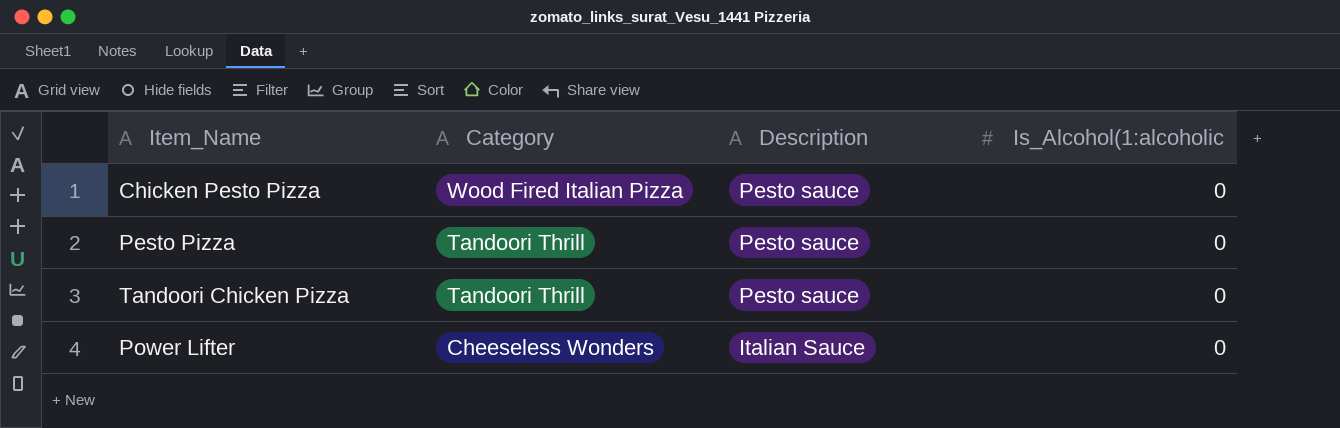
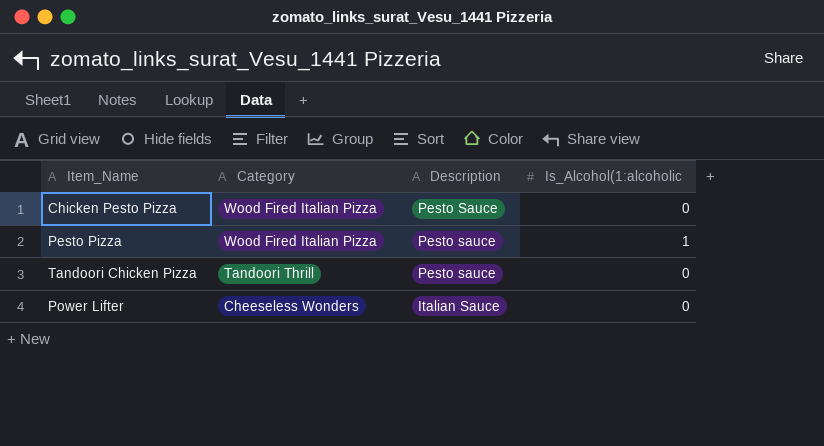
Chicken Pesto Pizza | Description: Pesto sauce -> Pesto Sauce
Pesto Pizza | Category: Tandoori Thrill -> Wood Fired Italian Pizza
Pesto Pizza | Is_Alcohol(1:alcoholic: 0 -> 1

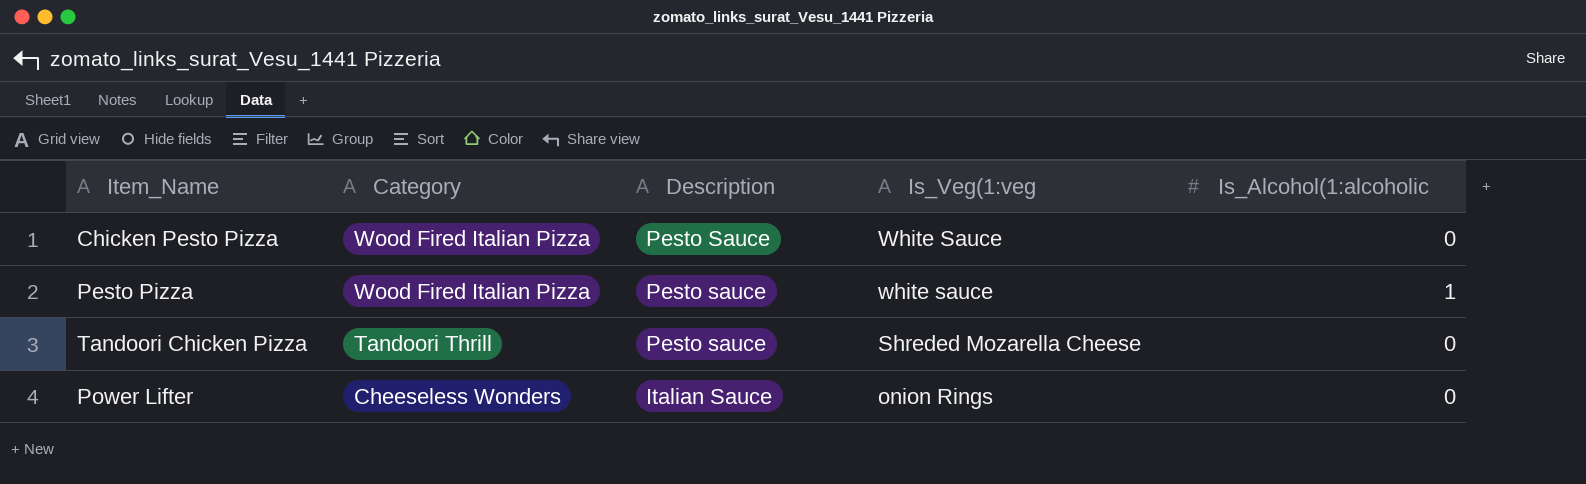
column Is_Veg(1:veg | position: none -> 4

